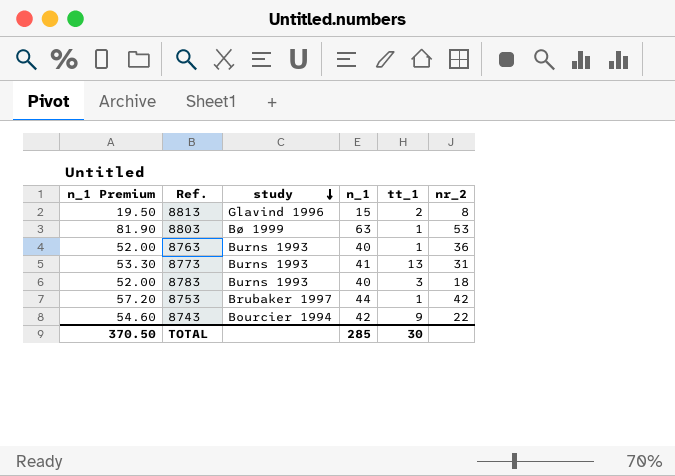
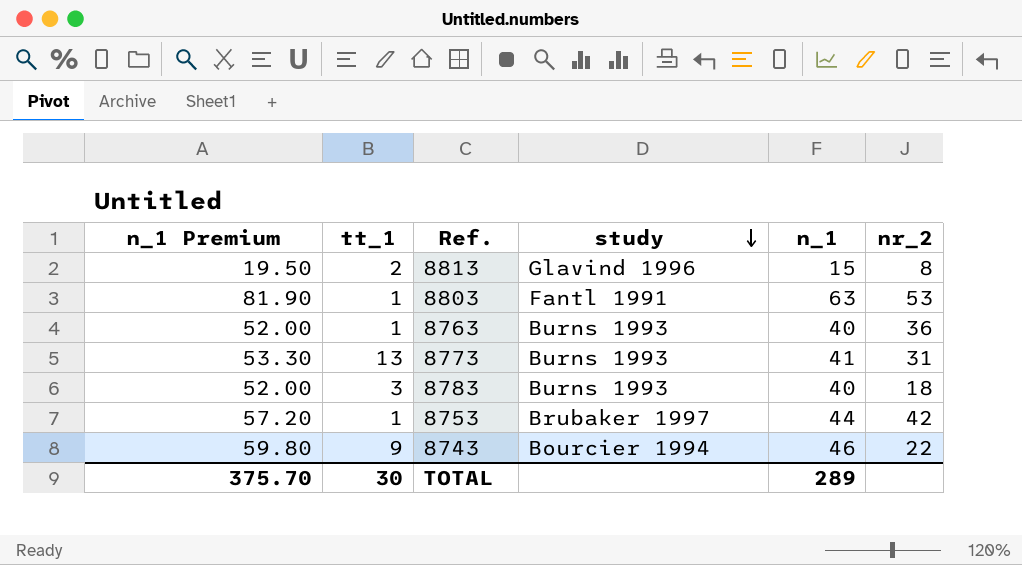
column tt_1 | position: 5 -> 2
8803 | study: Bø 1999 -> Fantl 1991
8743 | n_1 Premium: 54.60 -> 59.80
8743 | n_1: 42 -> 46
TOTAL | n_1 Premium: 370.50 -> 375.70
TOTAL | n_1: 285 -> 289

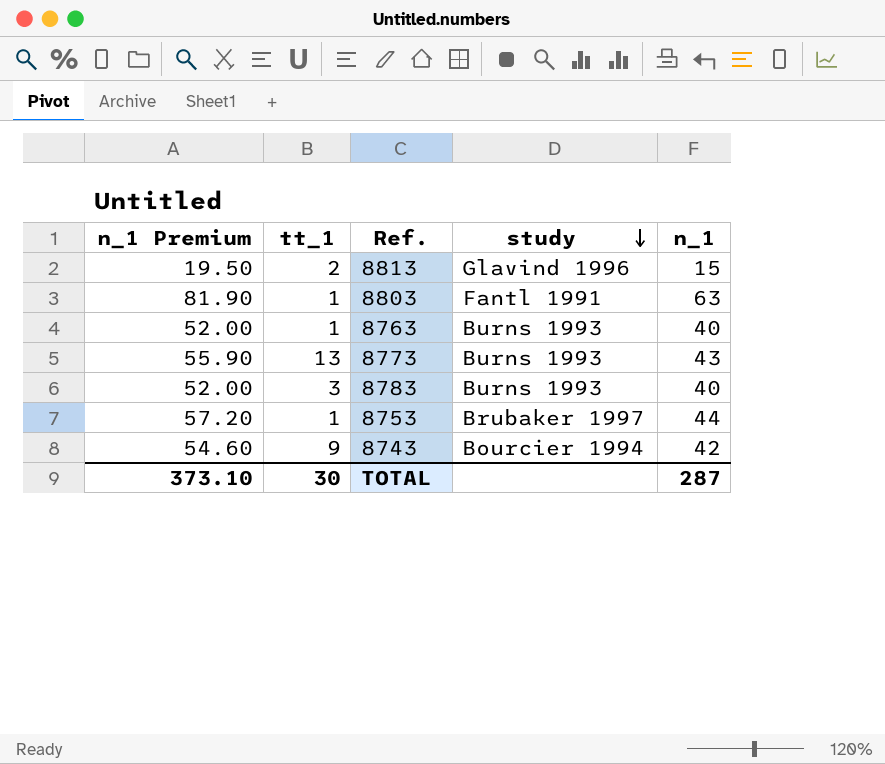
column nr_2 | position: 6 -> none
8773 | n_1 Premium: 53.30 -> 55.90
8773 | n_1: 41 -> 43
8743 | n_1 Premium: 59.80 -> 54.60
8743 | n_1: 46 -> 42
TOTAL | n_1 Premium: 375.70 -> 373.10
TOTAL | n_1: 289 -> 287

